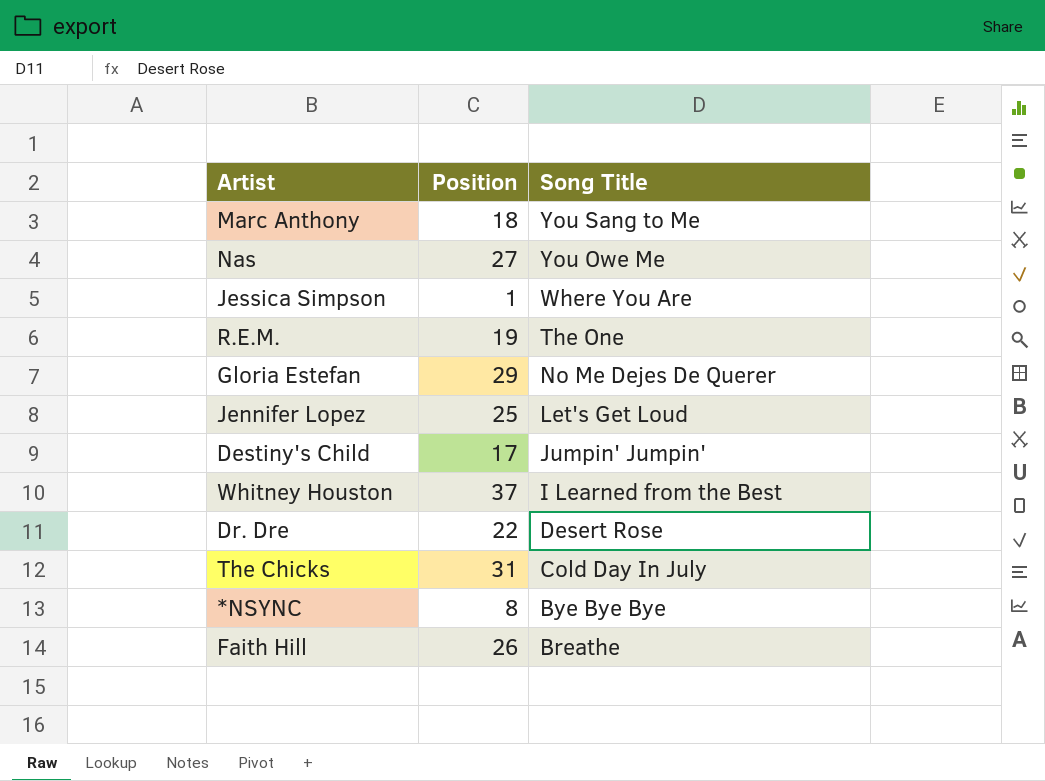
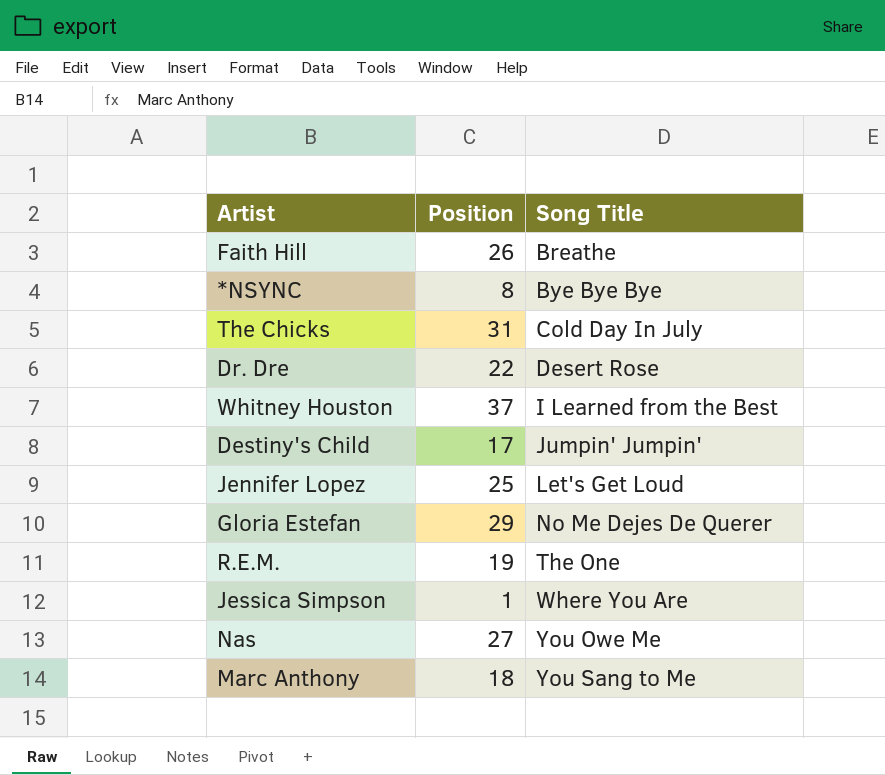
row order: Song Title descending -> Song Title ascending

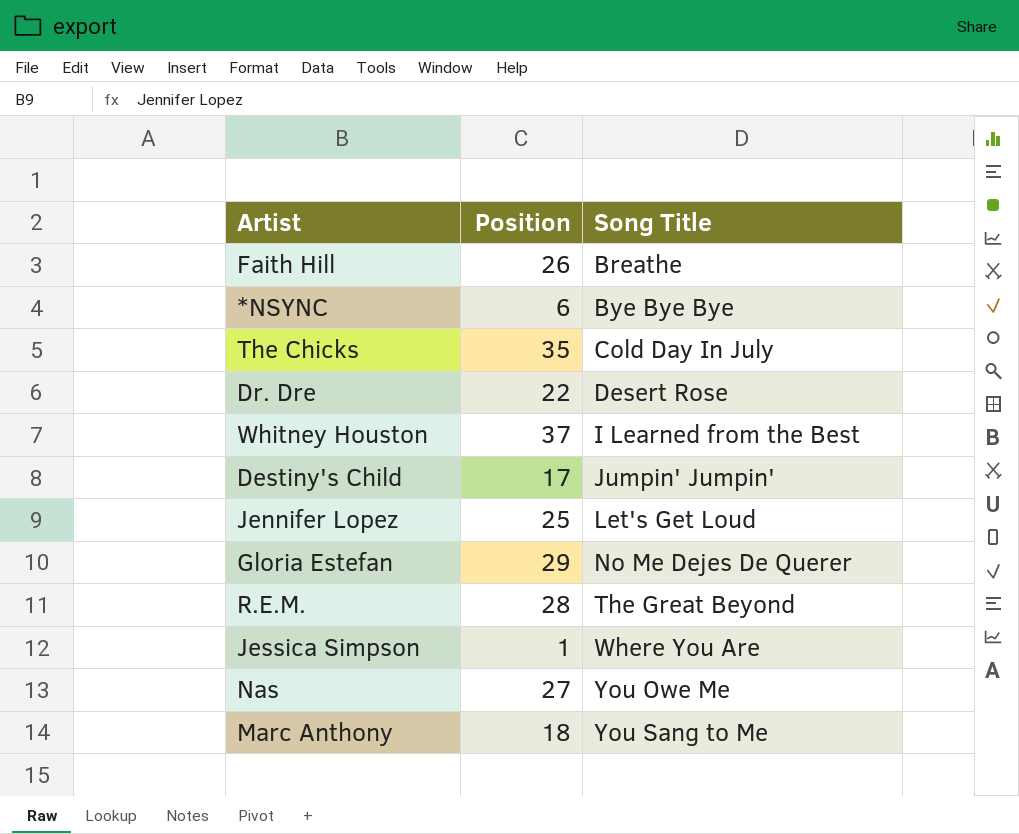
*NSYNC | Position: 8 -> 6
The Chicks | Position: 31 -> 35
R.E.M. | Position: 19 -> 28
R.E.M. | Song Title: The One -> The Great Beyond

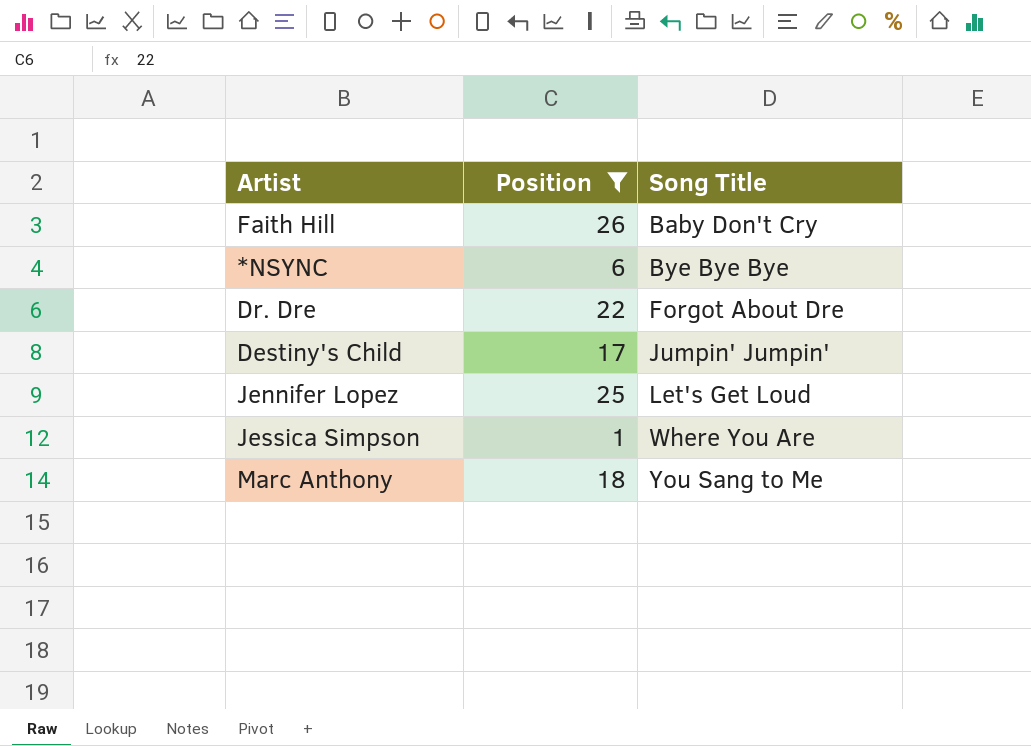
filter: none -> Position <= 26
Faith Hill | Song Title: Breathe -> Baby Don't Cry
Dr. Dre | Song Title: Desert Rose -> Forgot About Dre

